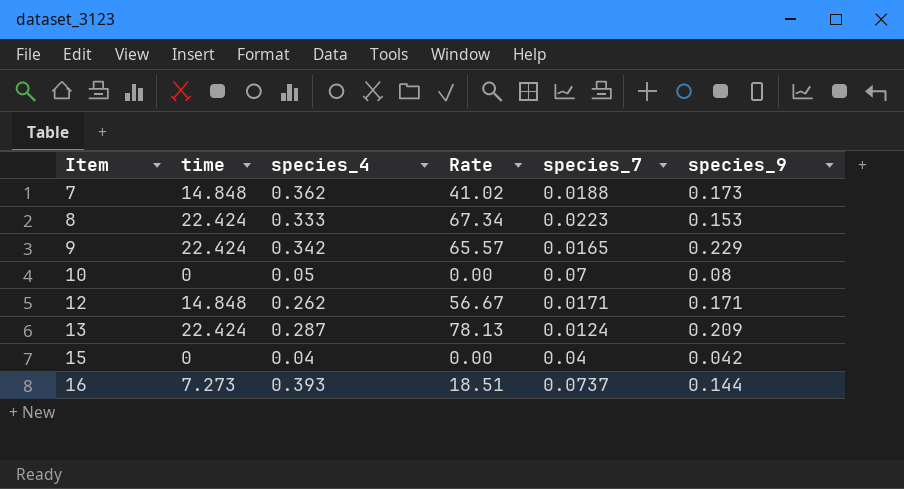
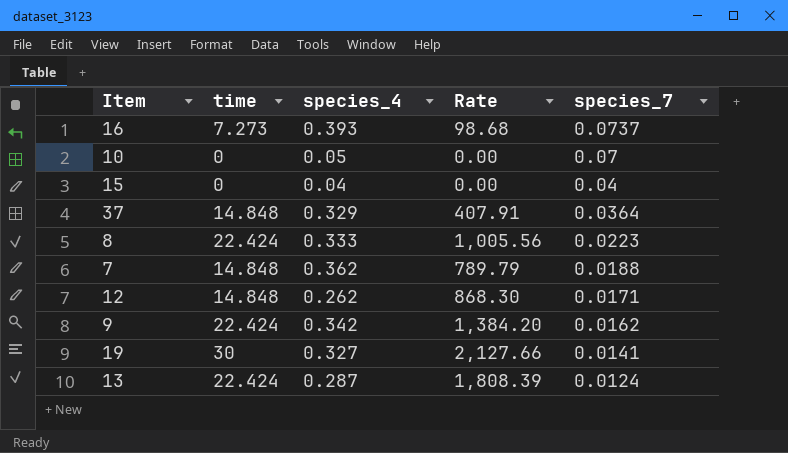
row order: Item ascending -> species_7 descending
column species_9 | position: 6 -> none
column Rate | formula: [time] / [species_4] -> [time] / [species_7]
row 37: none -> 14.848 | 0.329 | 407.91 | 0.0364
9 | species_7: 0.0165 -> 0.0162
row 19: none -> 30 | 0.327 | 2,127.66 | 0.0141

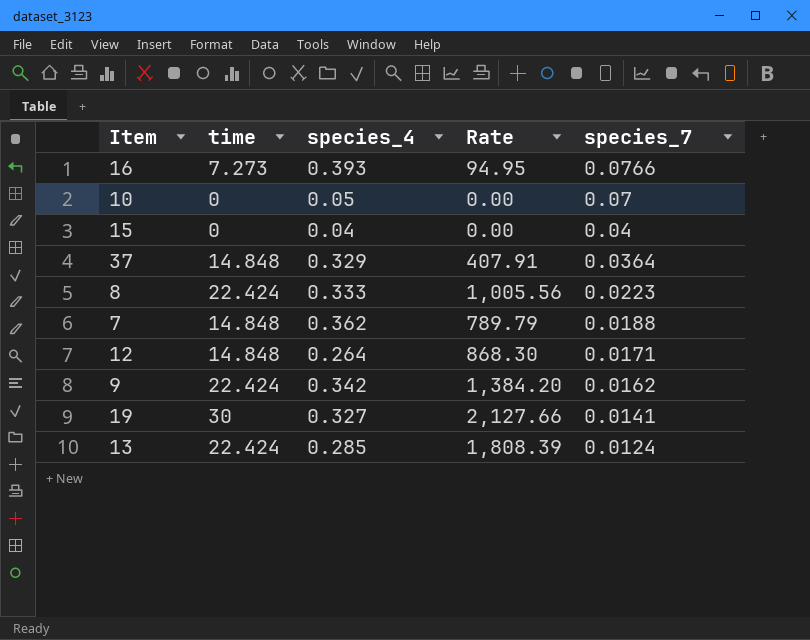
16 | Rate: 98.68 -> 94.95
16 | species_7: 0.0737 -> 0.0766
12 | species_4: 0.262 -> 0.264
13 | species_4: 0.287 -> 0.285

